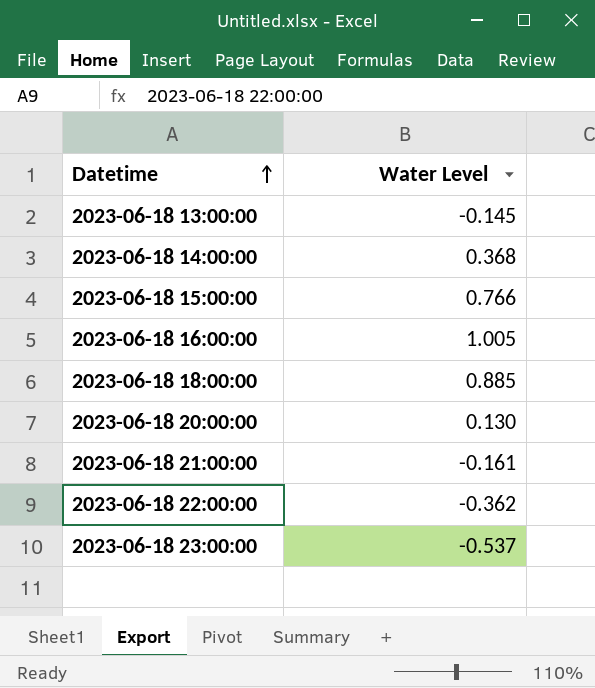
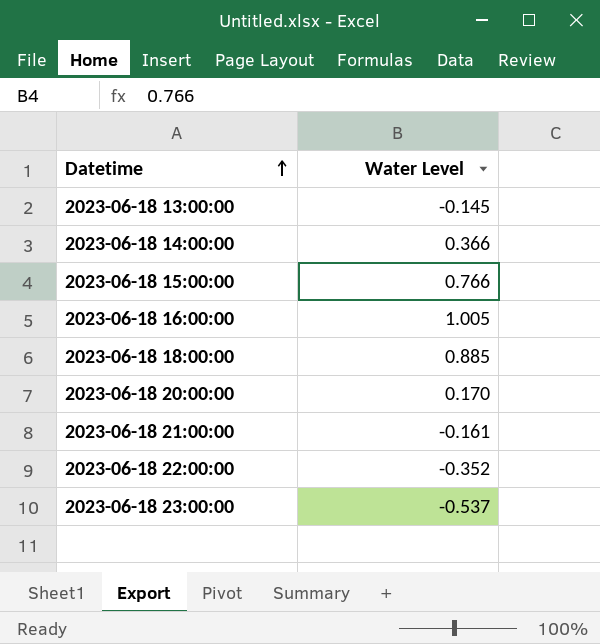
2023-06-18 14:00:00 | Water Level: 0.368 -> 0.366
2023-06-18 20:00:00 | Water Level: 0.130 -> 0.170
2023-06-18 22:00:00 | Water Level: -0.362 -> -0.352

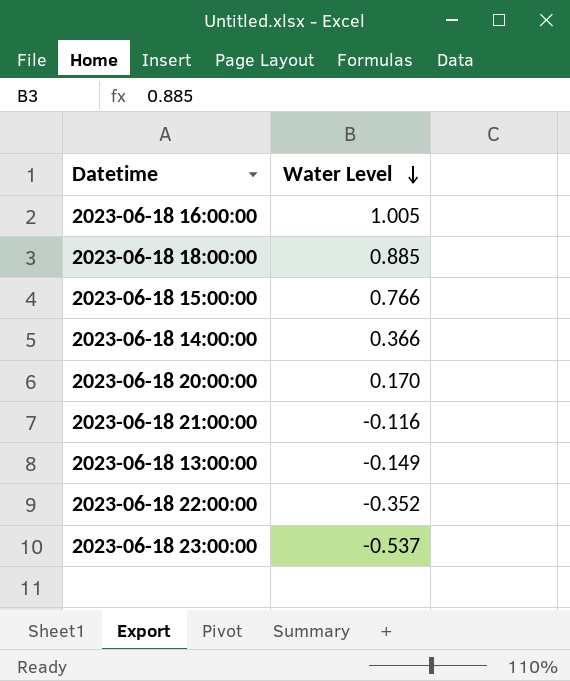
row order: Datetime ascending -> Water Level descending
2023-06-18 21:00:00 | Water Level: -0.161 -> -0.116
2023-06-18 13:00:00 | Water Level: -0.145 -> -0.149

